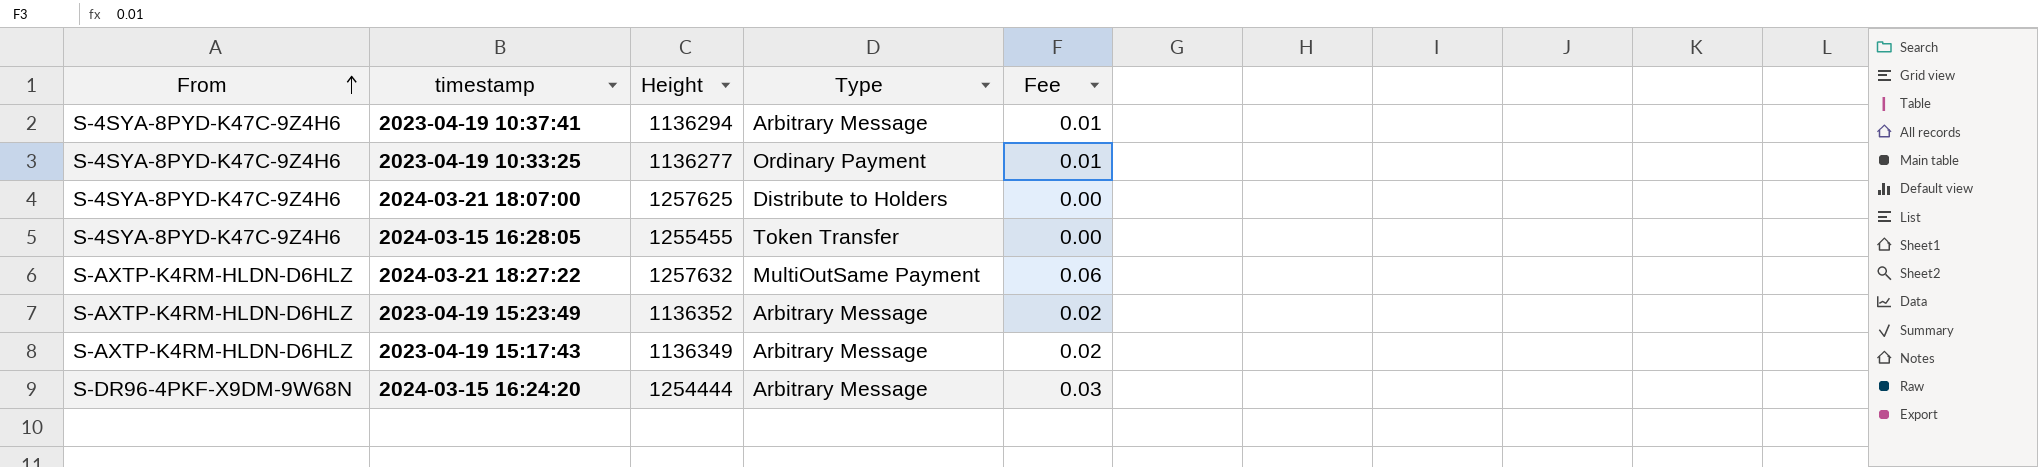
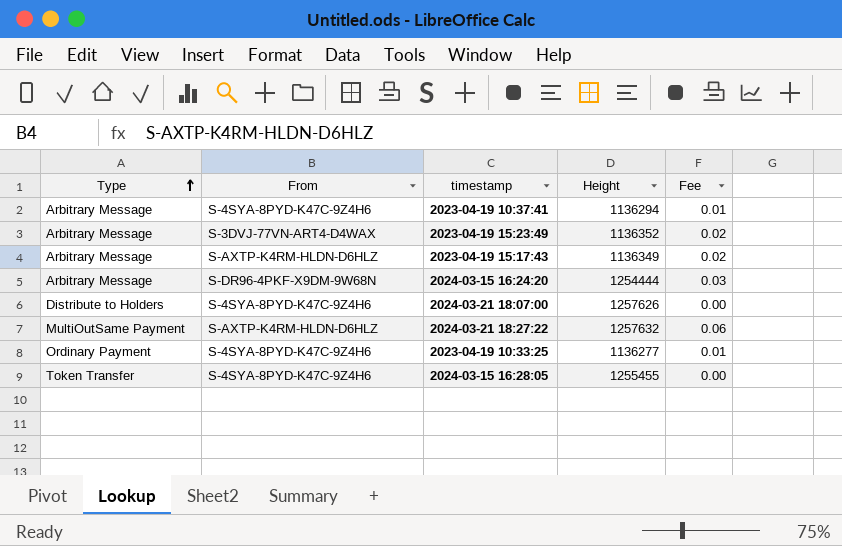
row order: From ascending -> Type ascending
column Type | position: 4 -> 1
2023-04-19 15:23:49 | From: S-AXTP-K4RM-HLDN-D6HLZ -> S-3DVJ-77VN-ART4-D4WAX
2024-03-21 18:07:00 | Height: 1257625 -> 1257626

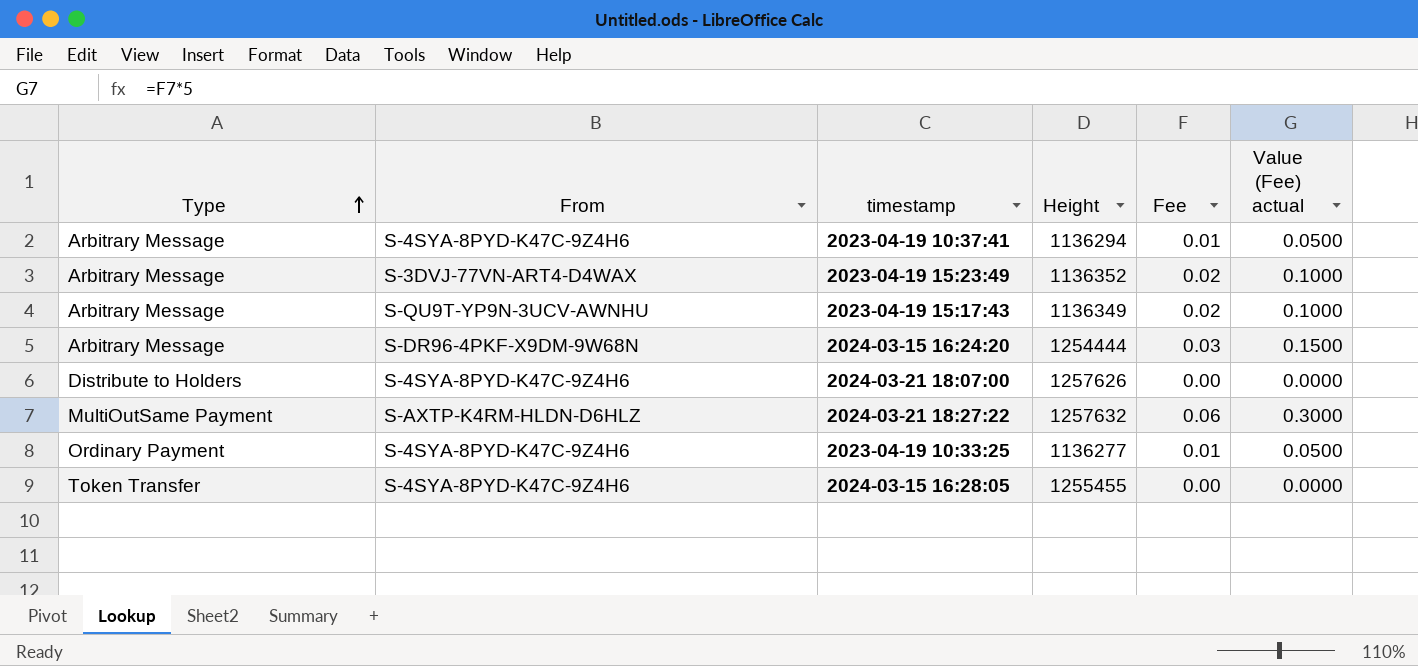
column Value (Fee) actual | formula: none -> [Fee] * 5
2023-04-19 15:17:43 | From: S-AXTP-K4RM-HLDN-D6HLZ -> S-QU9T-YP9N-3UCV-AWNHU

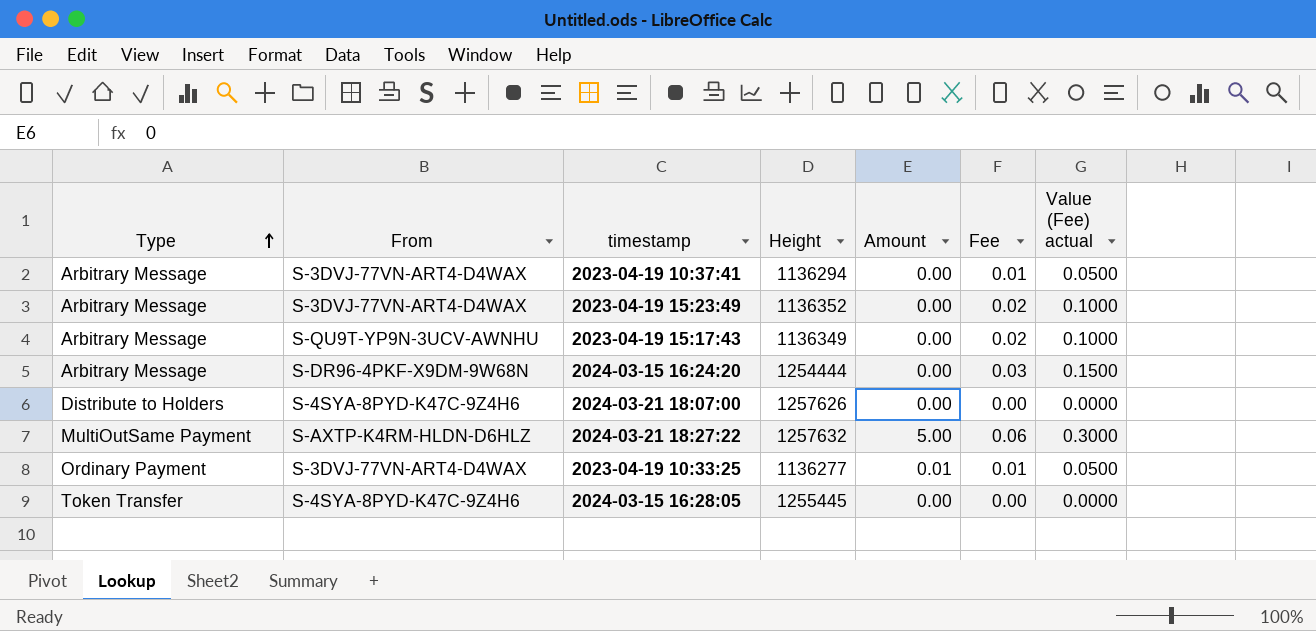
column Amount | position: none -> 5
2023-04-19 10:37:41 | From: S-4SYA-8PYD-K47C-9Z4H6 -> S-3DVJ-77VN-ART4-D4WAX
2023-04-19 10:33:25 | From: S-4SYA-8PYD-K47C-9Z4H6 -> S-3DVJ-77VN-ART4-D4WAX
2024-03-15 16:28:05 | Height: 1255455 -> 1255445

